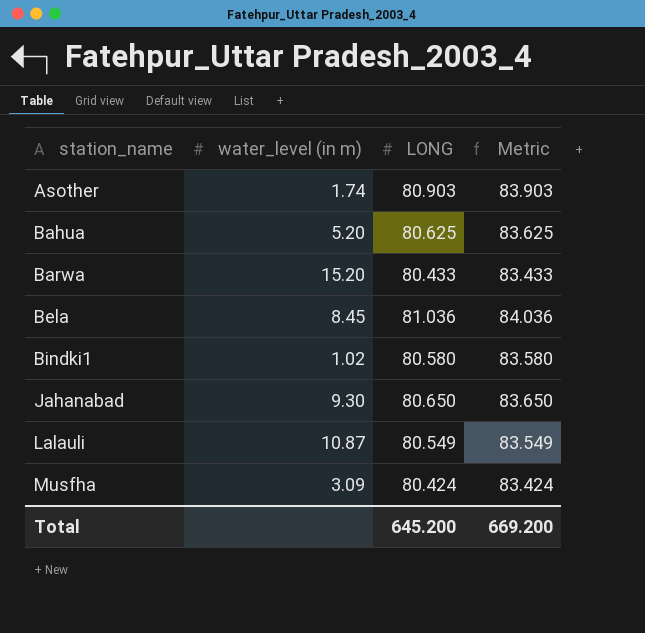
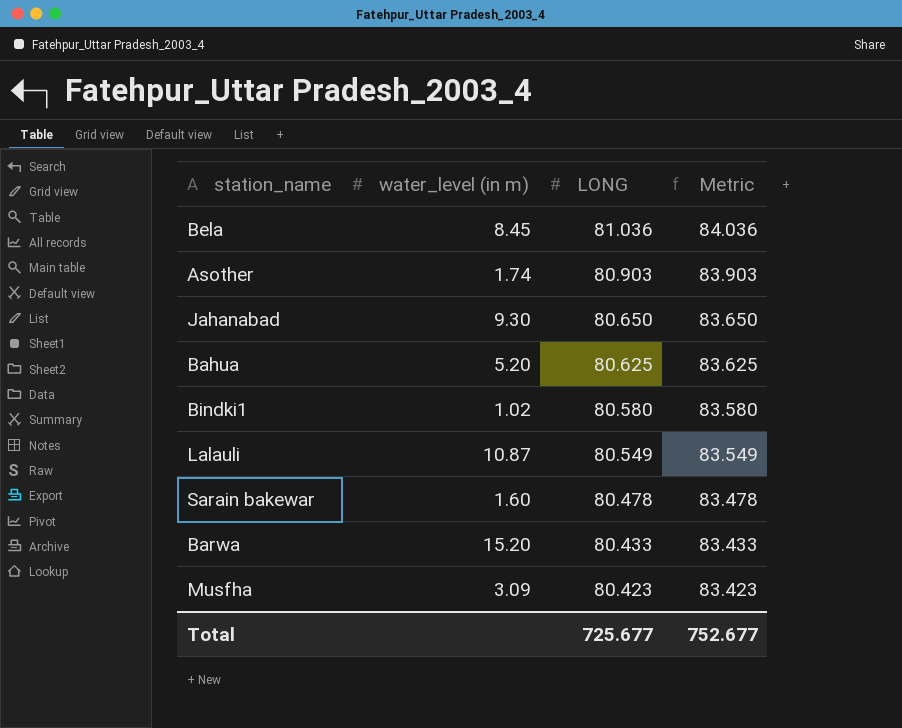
row order: station_name ascending -> LONG descending
row Sarain bakewar: none -> 1.60 | 80.478 | 83.478
Musfha | LONG: 80.424 -> 80.423
Musfha | Metric: 83.424 -> 83.423
Total | LONG: 645.200 -> 725.677
Total | Metric: 669.200 -> 752.677

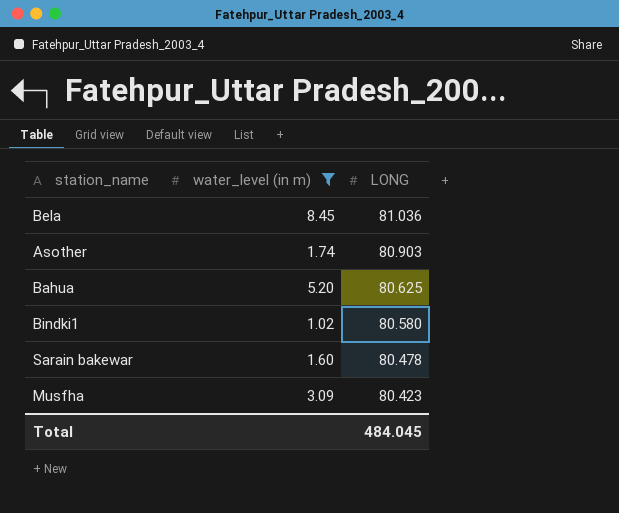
filter: none -> water_level (in m) <= 8.45
column Metric | formula: [LONG] + 3 -> none
Total | LONG: 725.677 -> 484.045

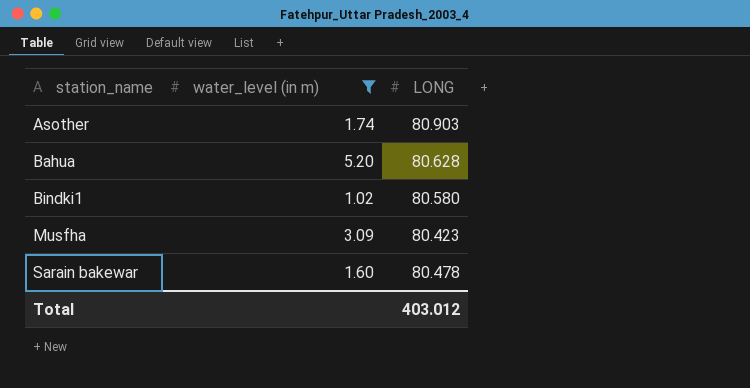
row order: LONG descending -> station_name ascending
row Bela: 8.45 | 81.036 -> none
Bahua | LONG: 80.625 -> 80.628
Total | LONG: 484.045 -> 403.012

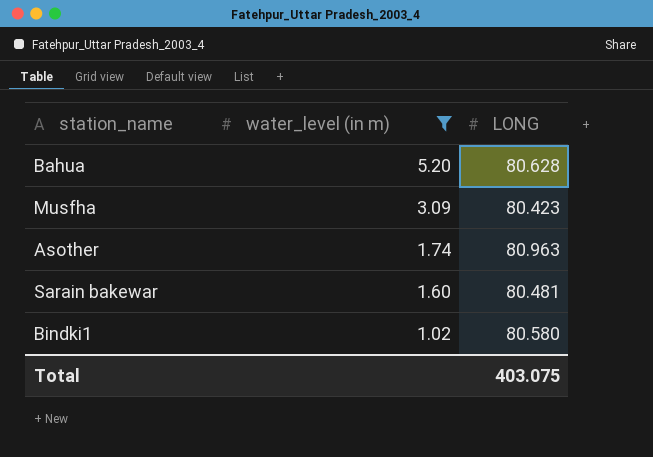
row order: station_name ascending -> water_level (in m) descending
Asother | LONG: 80.903 -> 80.963
Sarain bakewar | LONG: 80.478 -> 80.481
Total | LONG: 403.012 -> 403.075

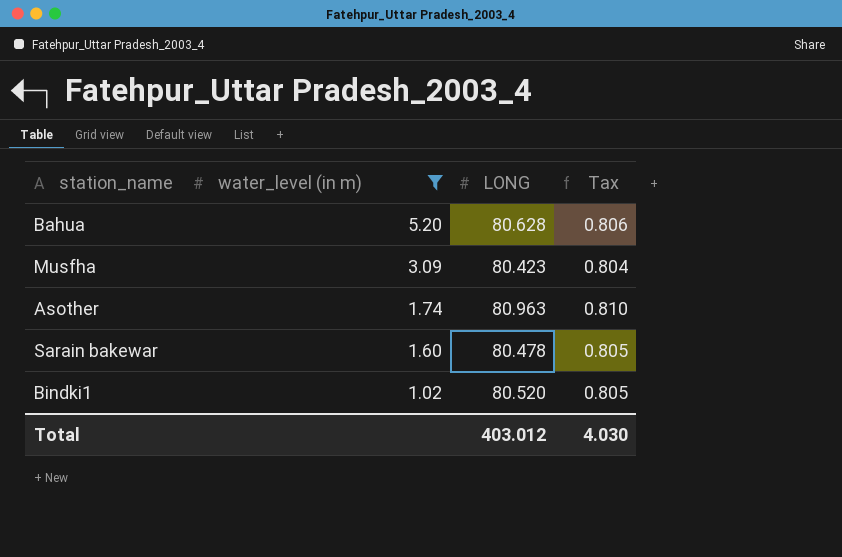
column Tax | formula: none -> [LONG] * 0.01
Sarain bakewar | LONG: 80.481 -> 80.478
Bindki1 | LONG: 80.580 -> 80.520
Total | LONG: 403.075 -> 403.012

